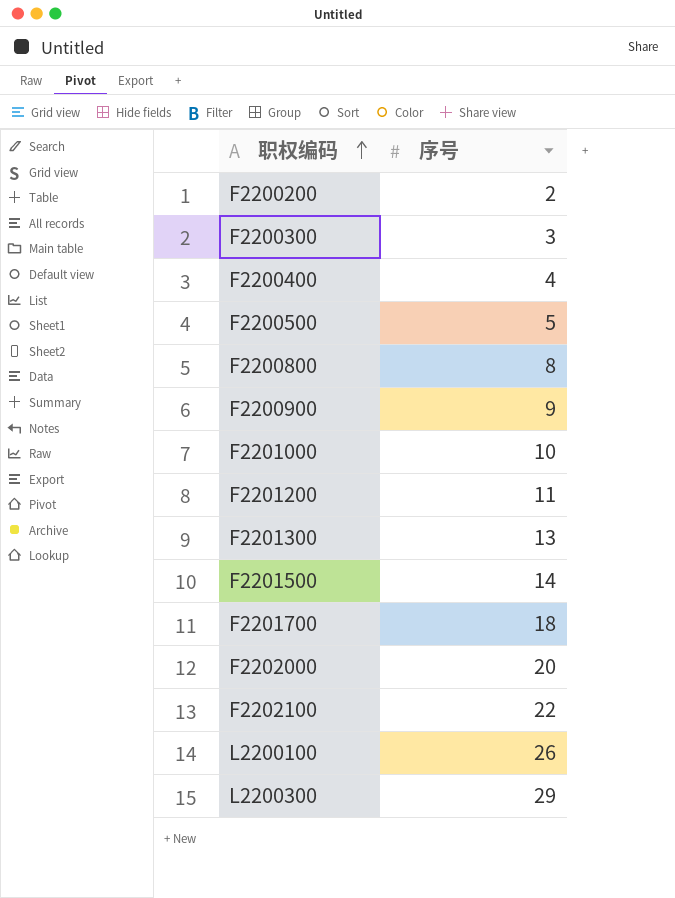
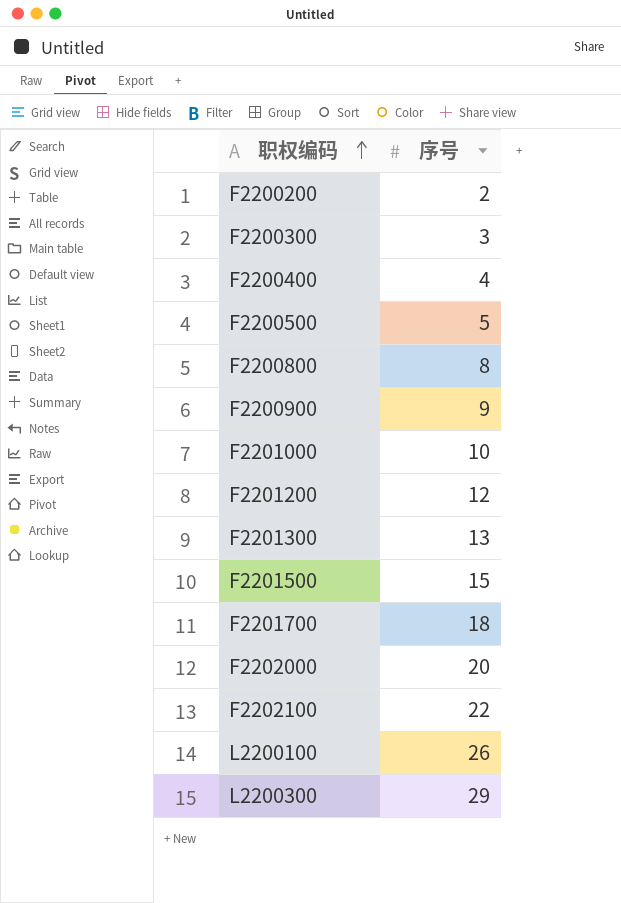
F2201200 | 序号: 11 -> 12
F2201500 | 序号: 14 -> 15

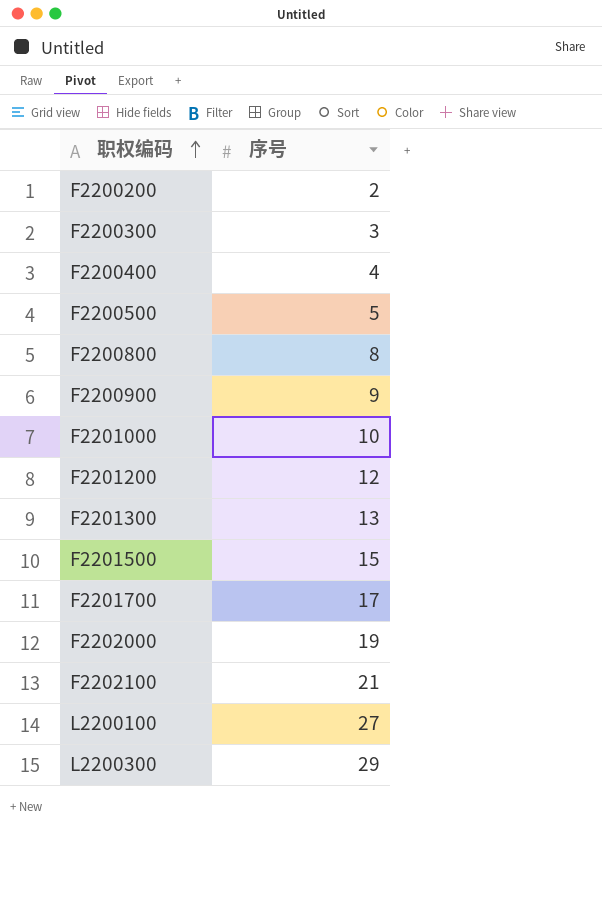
F2201700 | 序号: 18 -> 17
F2202000 | 序号: 20 -> 19
F2202100 | 序号: 22 -> 21
L2200100 | 序号: 26 -> 27

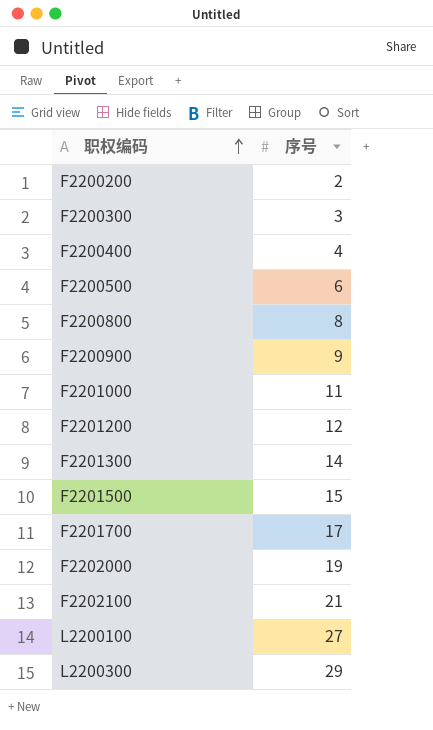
F2200500 | 序号: 5 -> 6
F2201000 | 序号: 10 -> 11
F2201300 | 序号: 13 -> 14

